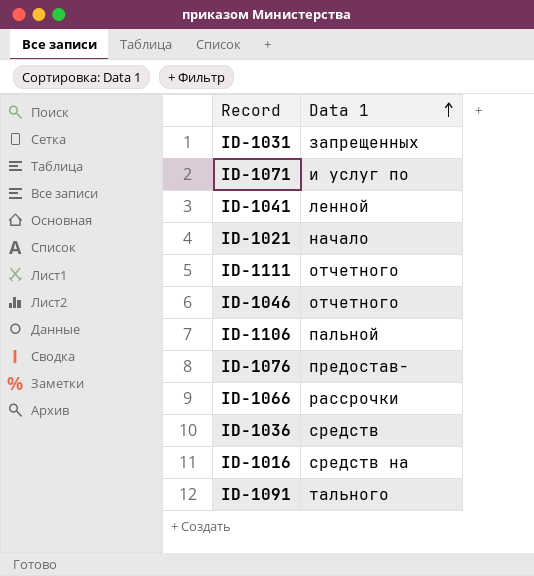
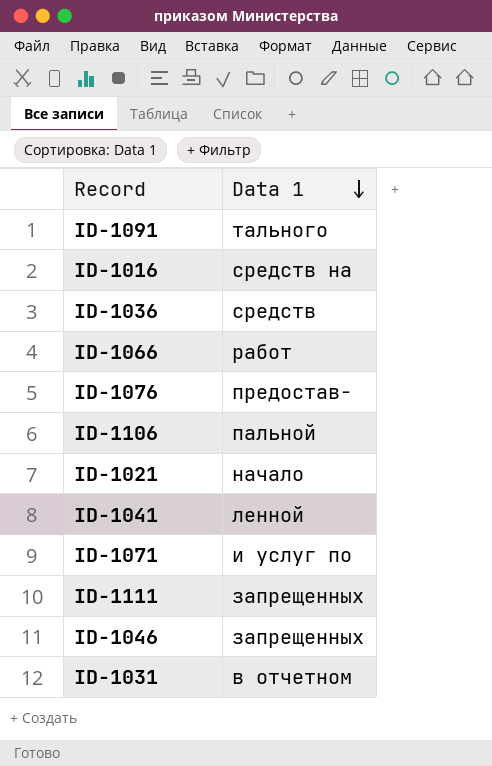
row order: Data 1 ascending -> Data 1 descending
ID-1066 | Data 1: рассрочки -> работ
ID-1111 | Data 1: отчетного -> запрещенных
ID-1046 | Data 1: отчетного -> запрещенных
ID-1031 | Data 1: запрещенных -> в отчетном

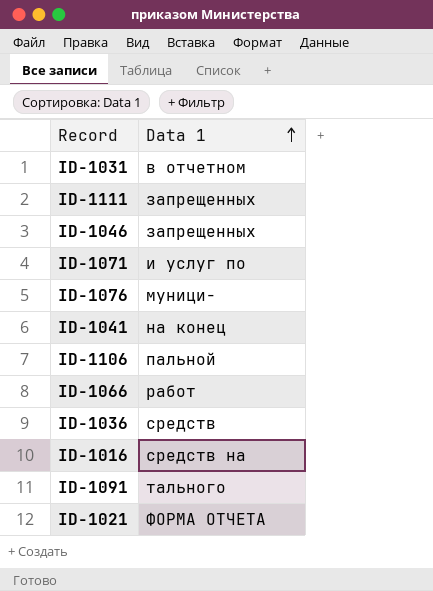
row order: Data 1 descending -> Data 1 ascending
ID-1076 | Data 1: предостав- -> муници-
ID-1041 | Data 1: ленной -> на конец
ID-1021 | Data 1: начало -> ФОРМА ОТЧЕТА

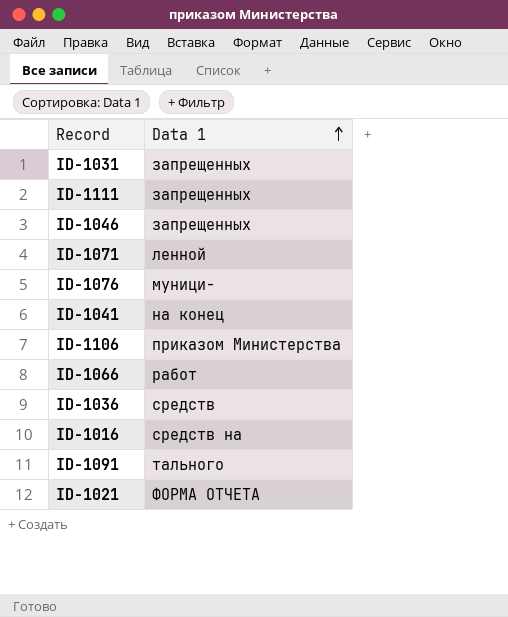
ID-1031 | Data 1: в отчетном -> запрещенных
ID-1071 | Data 1: и услуг по -> ленной
ID-1106 | Data 1: пальной -> приказом Министерства

